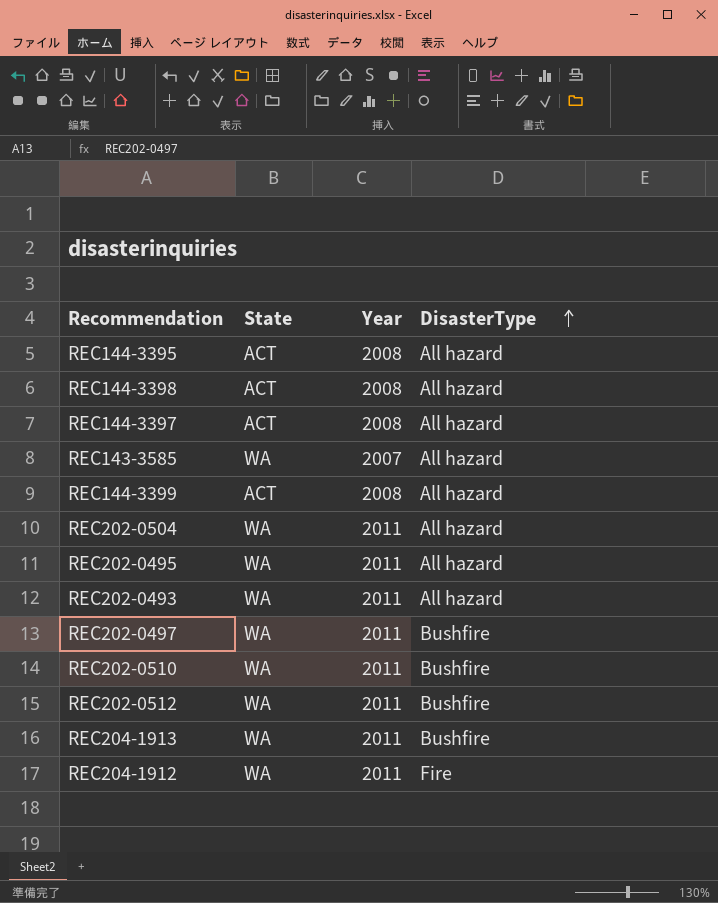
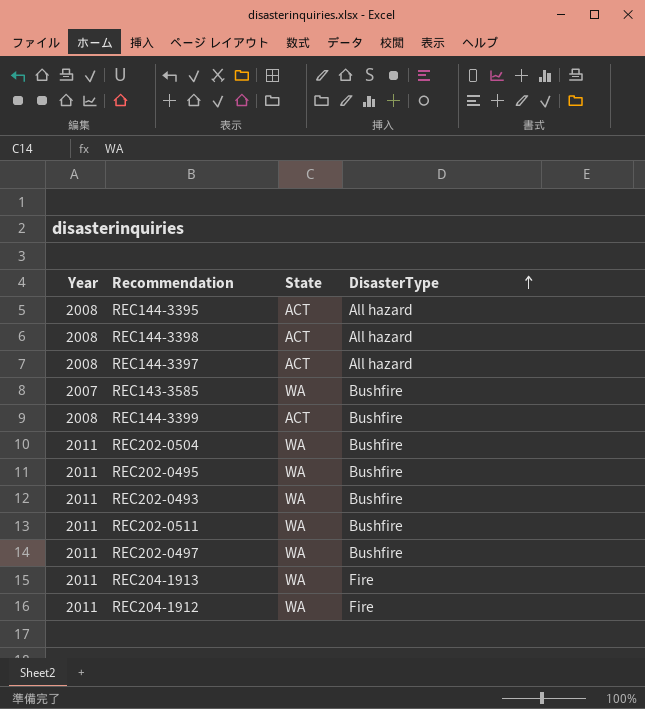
column Year | position: 3 -> 1
row REC202-0510: WA | 2011 | Bushfire -> none
row REC202-0512: WA | 2011 | Bushfire -> none
REC143-3585 | DisasterType: All hazard -> Bushfire
REC144-3399 | DisasterType: All hazard -> Bushfire
REC202-0504 | DisasterType: All hazard -> Bushfire
REC202-0495 | DisasterType: All hazard -> Bushfire
REC202-0493 | DisasterType: All hazard -> Bushfire
row REC202-0511: none -> 2011 | WA | Bushfire
REC204-1913 | DisasterType: Bushfire -> Fire

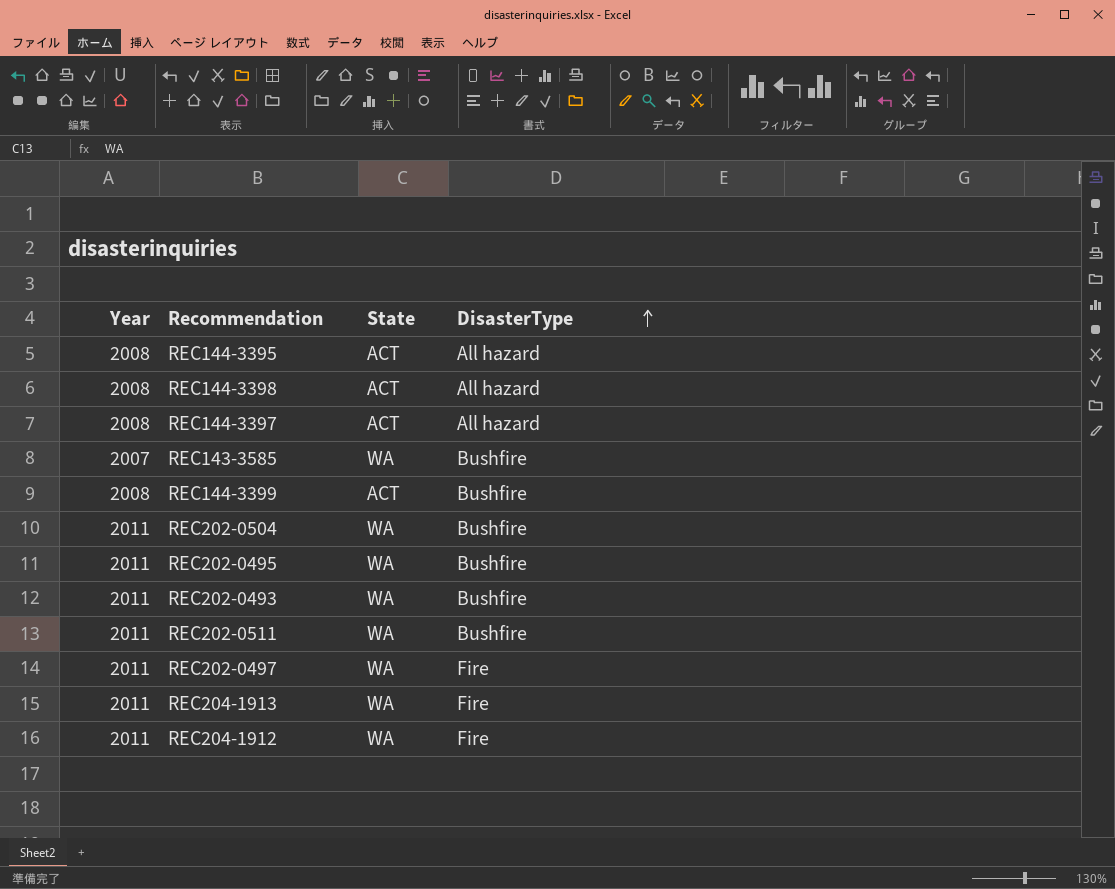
REC202-0497 | DisasterType: Bushfire -> Fire

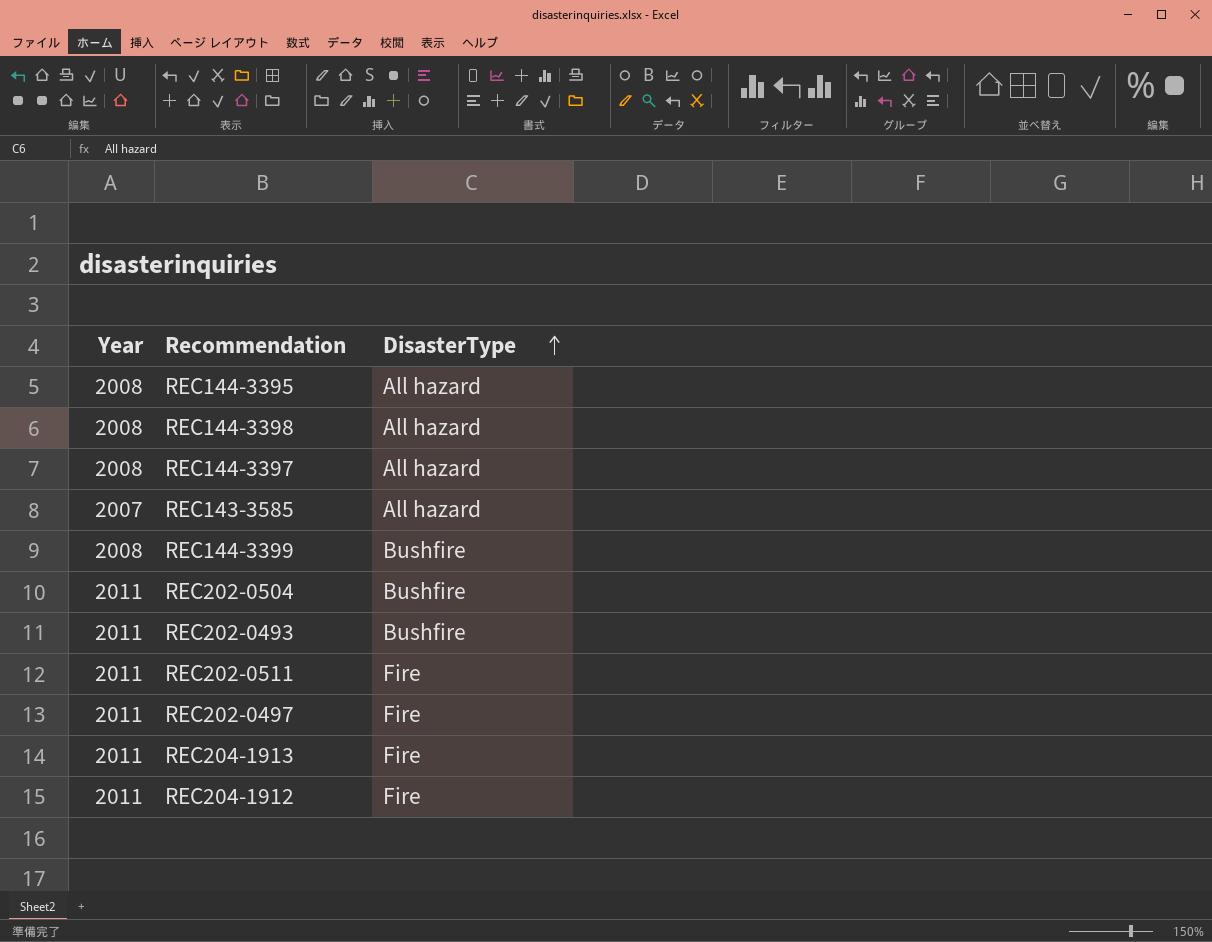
column State | position: 3 -> none
row REC202-0495: 2011 | WA | Bushfire -> none
REC143-3585 | DisasterType: Bushfire -> All hazard
REC202-0511 | DisasterType: Bushfire -> Fire

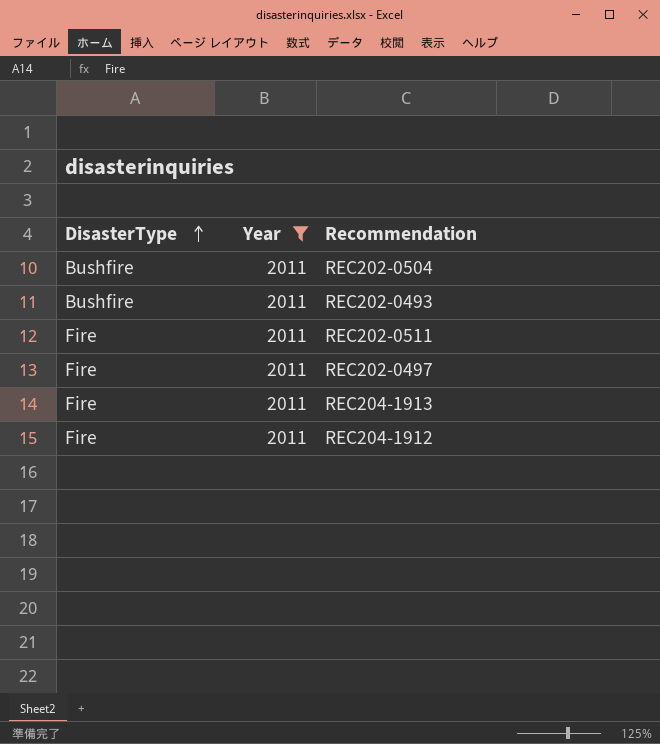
filter: none -> Year = 2011
column DisasterType | position: 3 -> 1

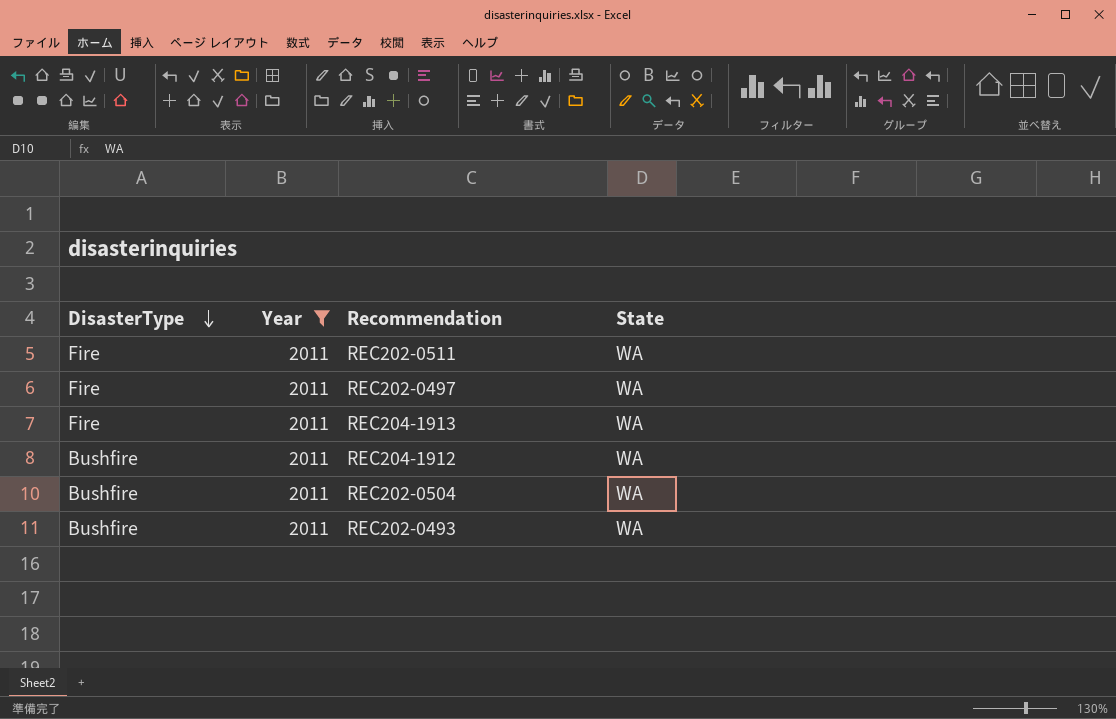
row order: DisasterType ascending -> DisasterType descending
column State | position: none -> 4
REC204-1912 | DisasterType: Fire -> Bushfire

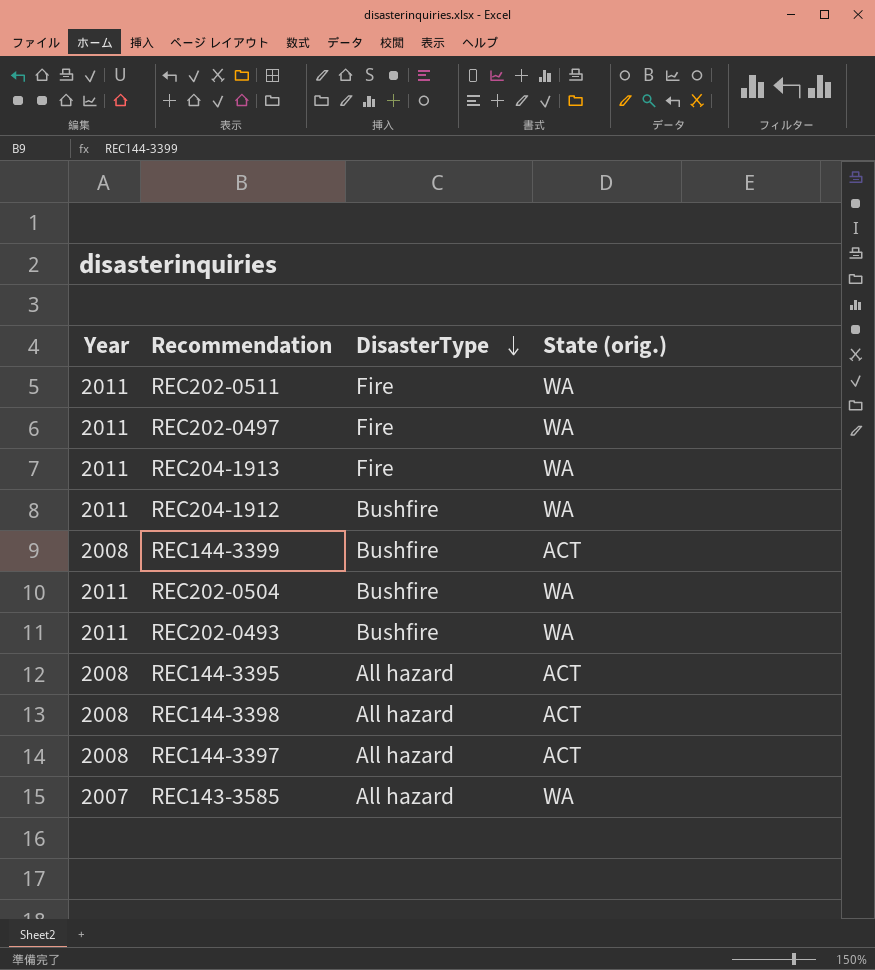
filter: Year = 2011 -> none
column DisasterType | position: 1 -> 3
column name: State -> State (orig.)

